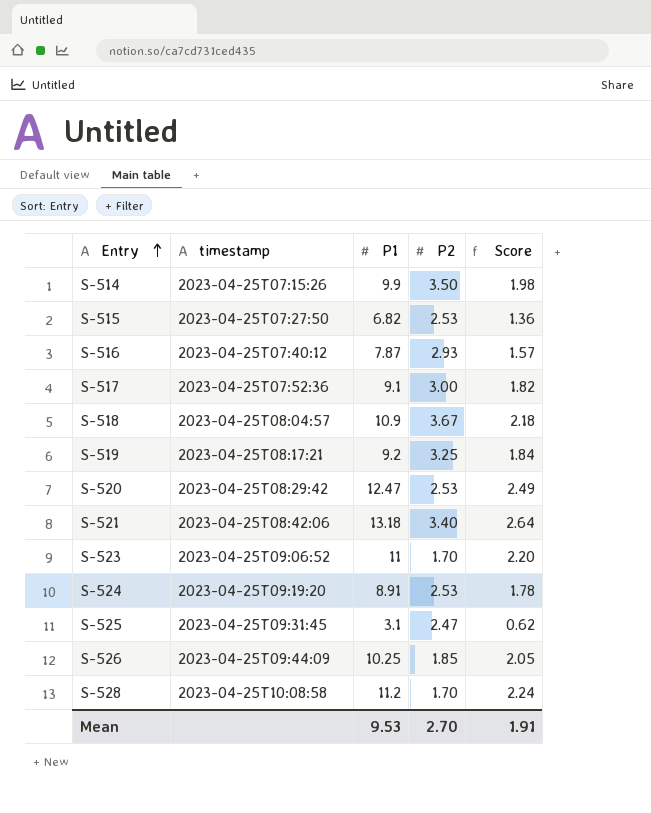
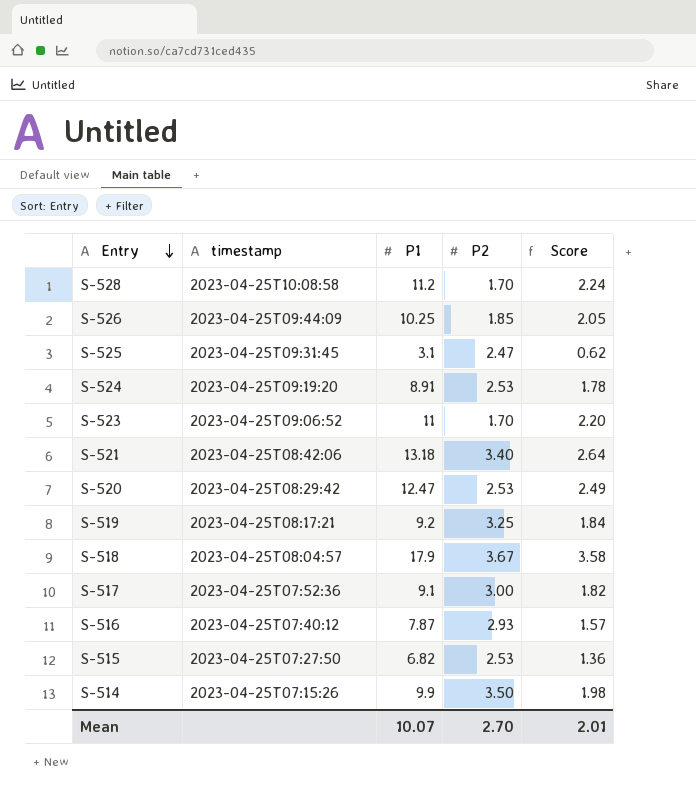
row order: Entry ascending -> Entry descending
S-518 | P1: 10.9 -> 17.9
S-518 | Score: 2.18 -> 3.58
Mean | P1: 9.53 -> 10.07
Mean | Score: 1.91 -> 2.01

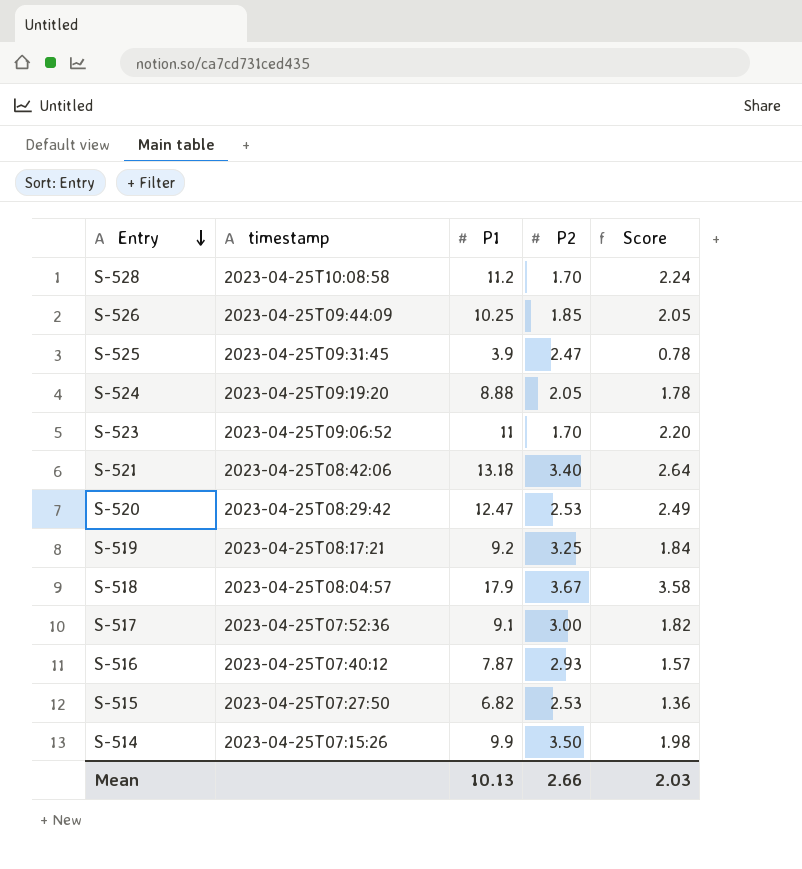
S-525 | P1: 3.1 -> 3.9
S-525 | Score: 0.62 -> 0.78
S-524 | P1: 8.91 -> 8.88
S-524 | P2: 2.53 -> 2.05
Mean | P1: 10.07 -> 10.13
Mean | P2: 2.70 -> 2.66
Mean | Score: 2.01 -> 2.03

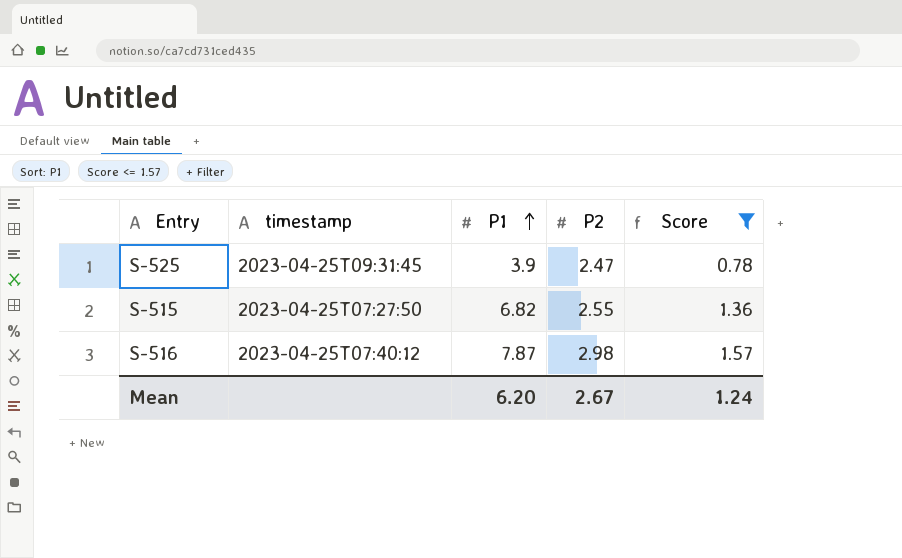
filter: none -> Score <= 1.57
row order: Entry descending -> P1 ascending
S-515 | P2: 2.53 -> 2.55
S-516 | P2: 2.93 -> 2.98
Mean | P1: 10.13 -> 6.20
Mean | P2: 2.66 -> 2.67
Mean | Score: 2.03 -> 1.24

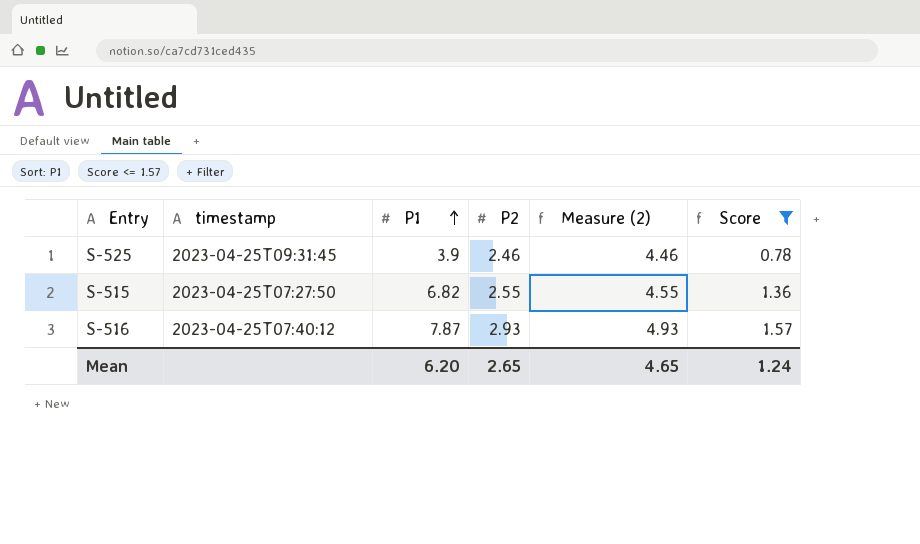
column Measure (2) | formula: none -> [P2] + 2
S-525 | P2: 2.47 -> 2.46
S-516 | P2: 2.98 -> 2.93
Mean | P2: 2.67 -> 2.65

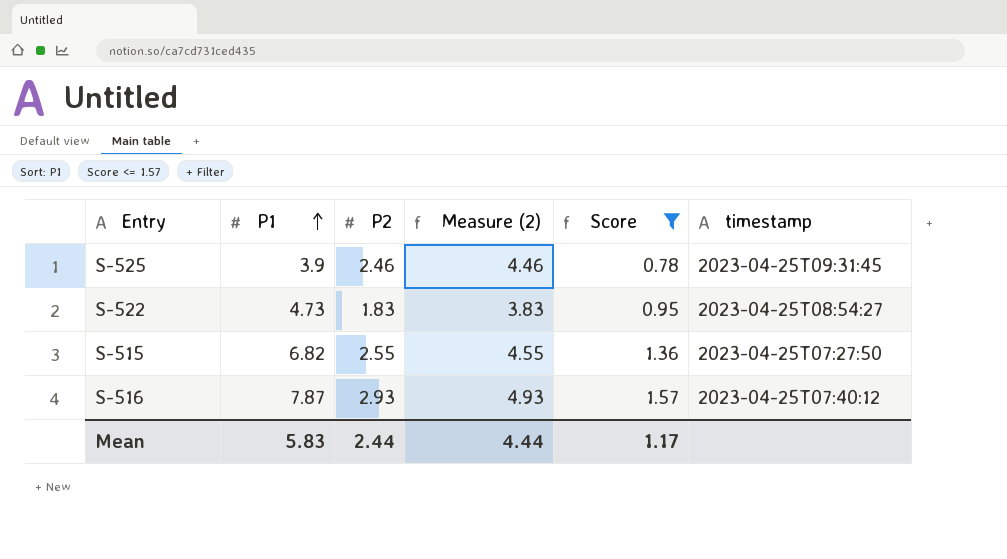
column timestamp | position: 2 -> 6
row S-522: none -> 4.73 | 1.83 | 3.83 | 0.95 | 2023-04-25T08:54:27
Mean | P1: 6.20 -> 5.83
Mean | P2: 2.65 -> 2.44
Mean | Measure (2): 4.65 -> 4.44
Mean | Score: 1.24 -> 1.17

